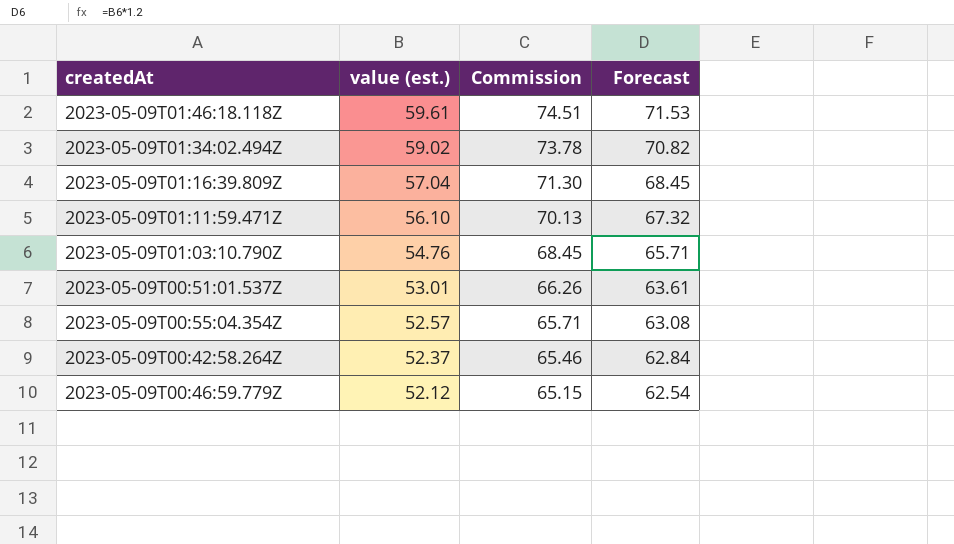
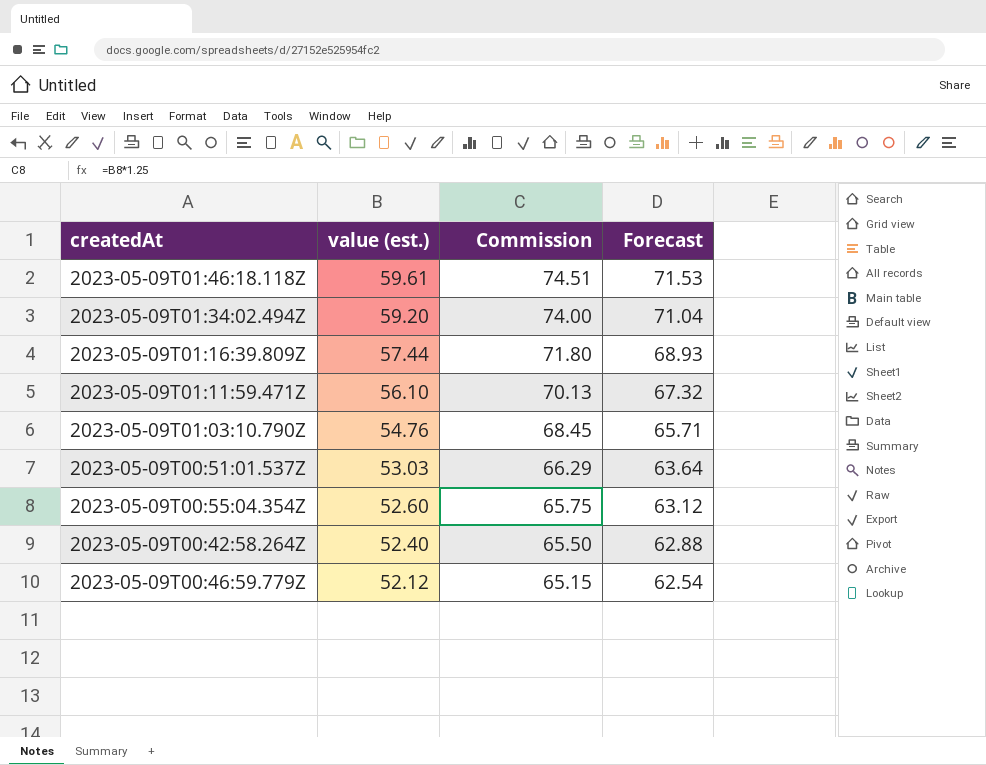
2023-05-09T01:34:02.494Z | value (est.): 59.02 -> 59.20
2023-05-09T01:34:02.494Z | Commission: 73.78 -> 74.00
2023-05-09T01:34:02.494Z | Forecast: 70.82 -> 71.04
2023-05-09T01:16:39.809Z | value (est.): 57.04 -> 57.44
2023-05-09T01:16:39.809Z | Commission: 71.30 -> 71.80
2023-05-09T01:16:39.809Z | Forecast: 68.45 -> 68.93
2023-05-09T00:51:01.537Z | value (est.): 53.01 -> 53.03
2023-05-09T00:51:01.537Z | Commission: 66.26 -> 66.29
2023-05-09T00:51:01.537Z | Forecast: 63.61 -> 63.64
2023-05-09T00:55:04.354Z | value (est.): 52.57 -> 52.60
2023-05-09T00:55:04.354Z | Commission: 65.71 -> 65.75
2023-05-09T00:55:04.354Z | Forecast: 63.08 -> 63.12
2023-05-09T00:42:58.264Z | value (est.): 52.37 -> 52.40
2023-05-09T00:42:58.264Z | Commission: 65.46 -> 65.50
2023-05-09T00:42:58.264Z | Forecast: 62.84 -> 62.88

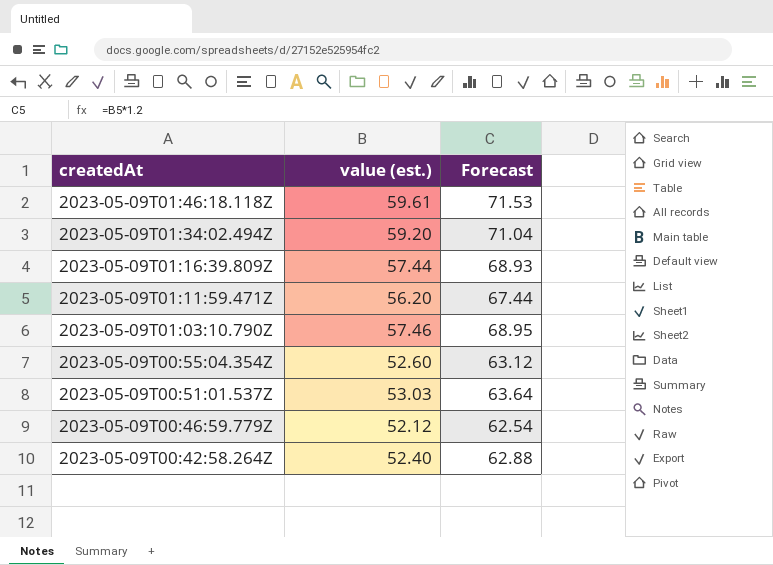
row order: value (est.) descending -> createdAt descending
column Commission | formula: [value (est.)] * 1.25 -> none
2023-05-09T01:11:59.471Z | value (est.): 56.10 -> 56.20
2023-05-09T01:11:59.471Z | Forecast: 67.32 -> 67.44
2023-05-09T01:03:10.790Z | value (est.): 54.76 -> 57.46
2023-05-09T01:03:10.790Z | Forecast: 65.71 -> 68.95

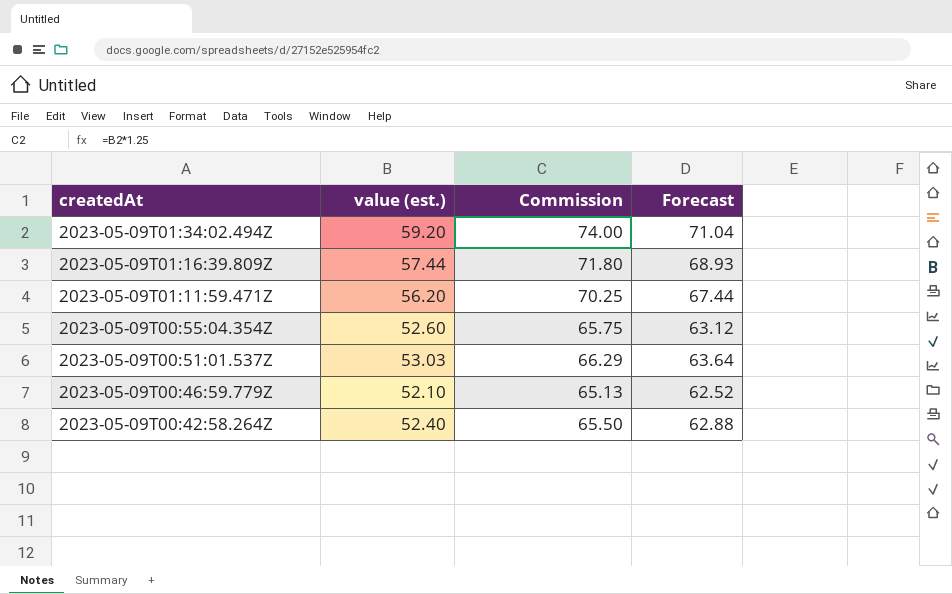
column Commission | formula: none -> [value (est.)] * 1.25
row 2023-05-09T01:46:18.118Z: 59.61 | 71.53 -> none
row 2023-05-09T01:03:10.790Z: 57.46 | 68.95 -> none
2023-05-09T00:46:59.779Z | value (est.): 52.12 -> 52.10
2023-05-09T00:46:59.779Z | Forecast: 62.54 -> 62.52

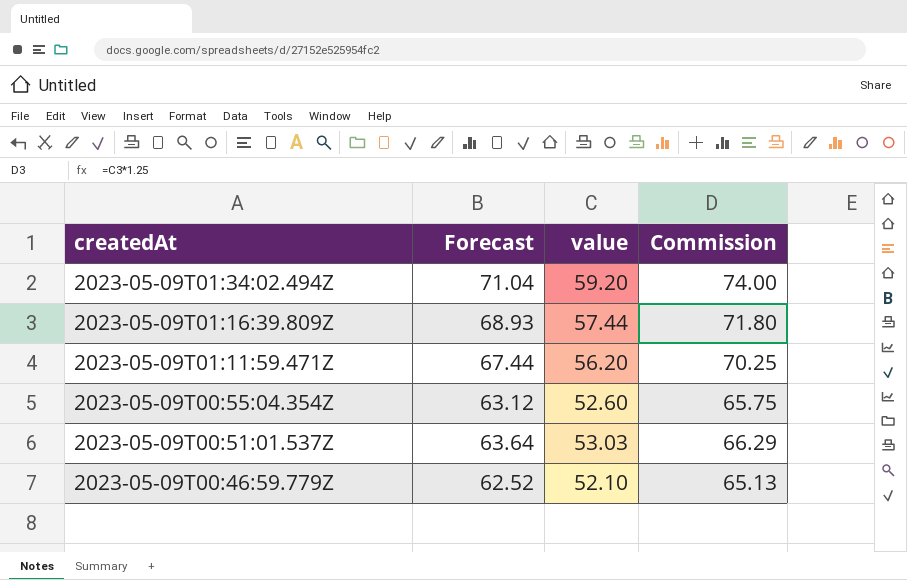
column Forecast | position: 4 -> 2
column name: value (est.) -> value
row 2023-05-09T00:42:58.264Z: 52.40 | 65.50 | 62.88 -> none

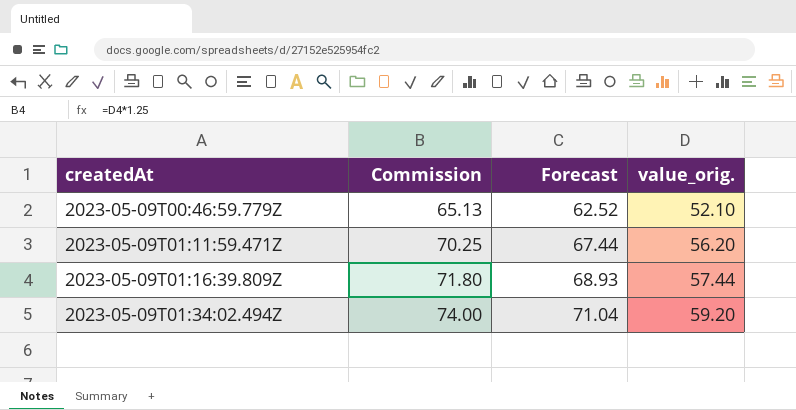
row order: createdAt descending -> createdAt ascending
column Commission | position: 4 -> 2
column name: value -> value_orig.
row 2023-05-09T00:55:04.354Z: 63.12 | 52.60 | 65.75 -> none
row 2023-05-09T00:51:01.537Z: 63.64 | 53.03 | 66.29 -> none

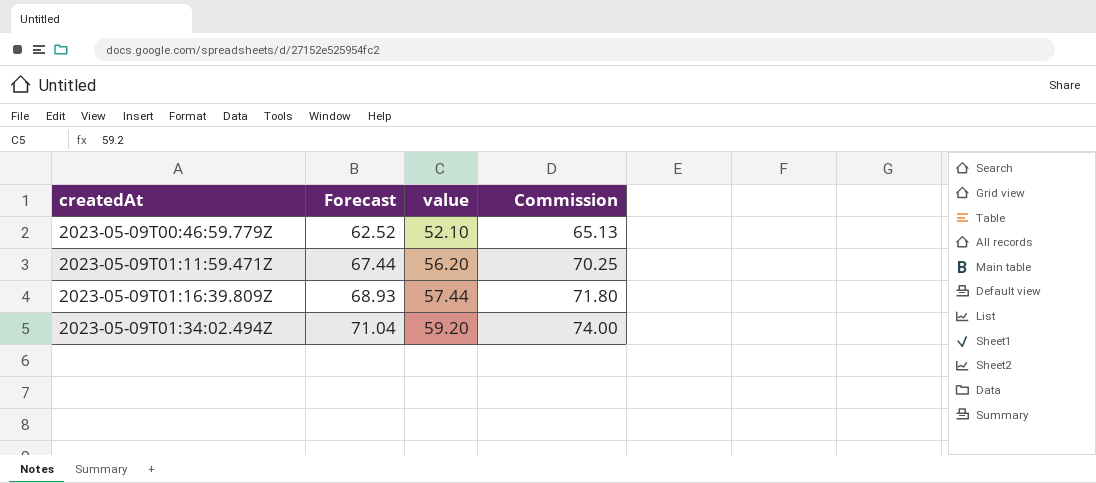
column name: value_orig. -> value
column Commission | position: 2 -> 4

